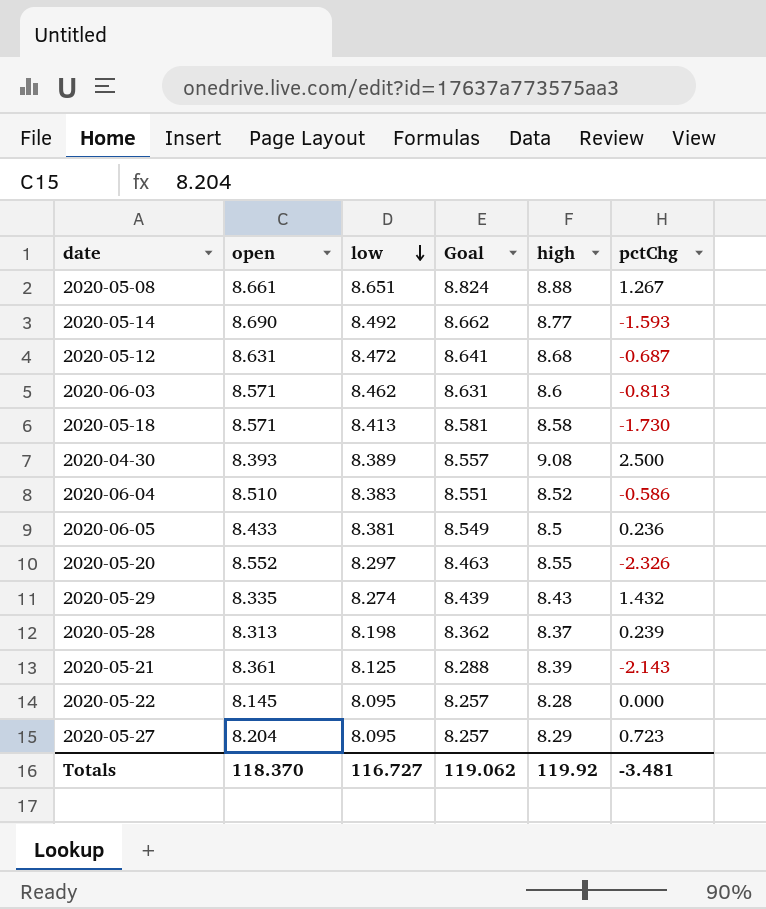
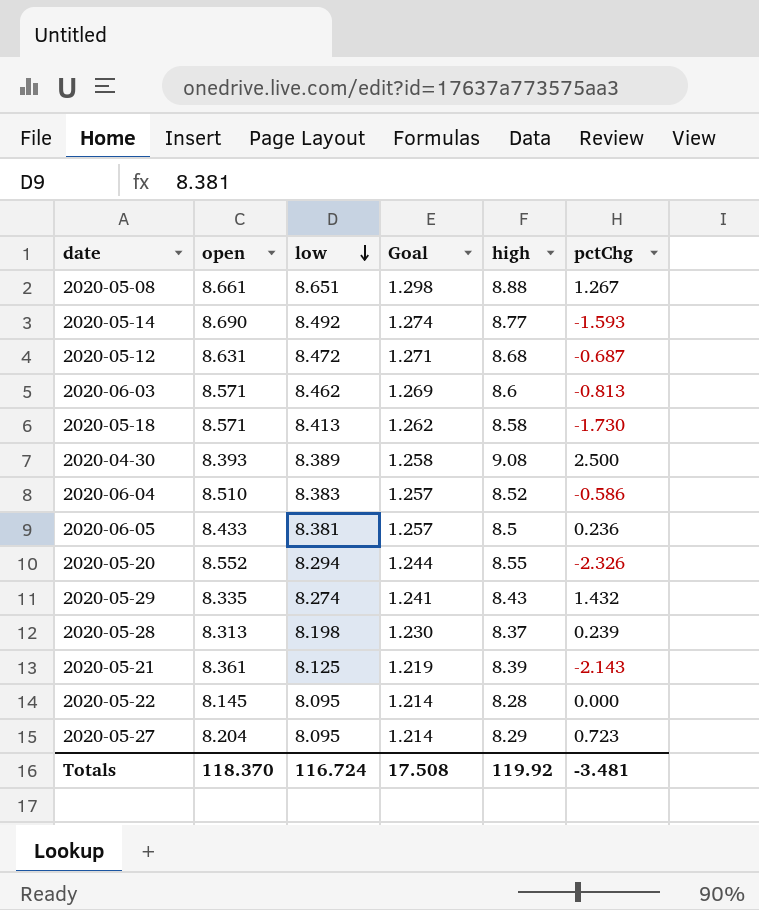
column Goal | formula: [low] * 1.02 -> [low] * 0.15
2020-05-20 | low: 8.297 -> 8.294
Totals | low: 116.727 -> 116.724
Totals | Goal: 119.062 -> 17.508

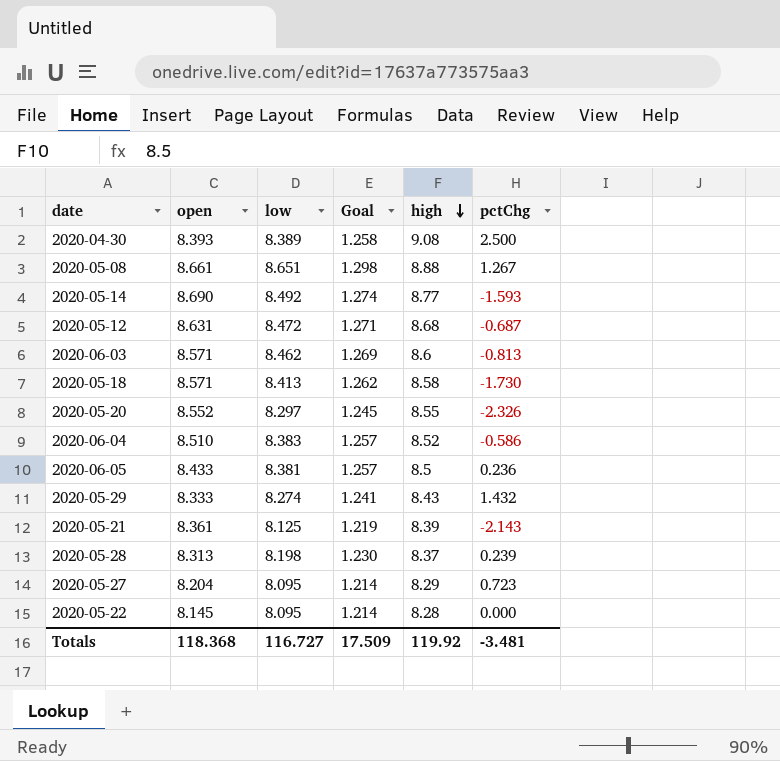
row order: low descending -> high descending
2020-05-20 | low: 8.294 -> 8.297
2020-05-20 | Goal: 1.244 -> 1.245
2020-05-29 | open: 8.335 -> 8.333
Totals | open: 118.370 -> 118.368
Totals | low: 116.724 -> 116.727
Totals | Goal: 17.508 -> 17.509

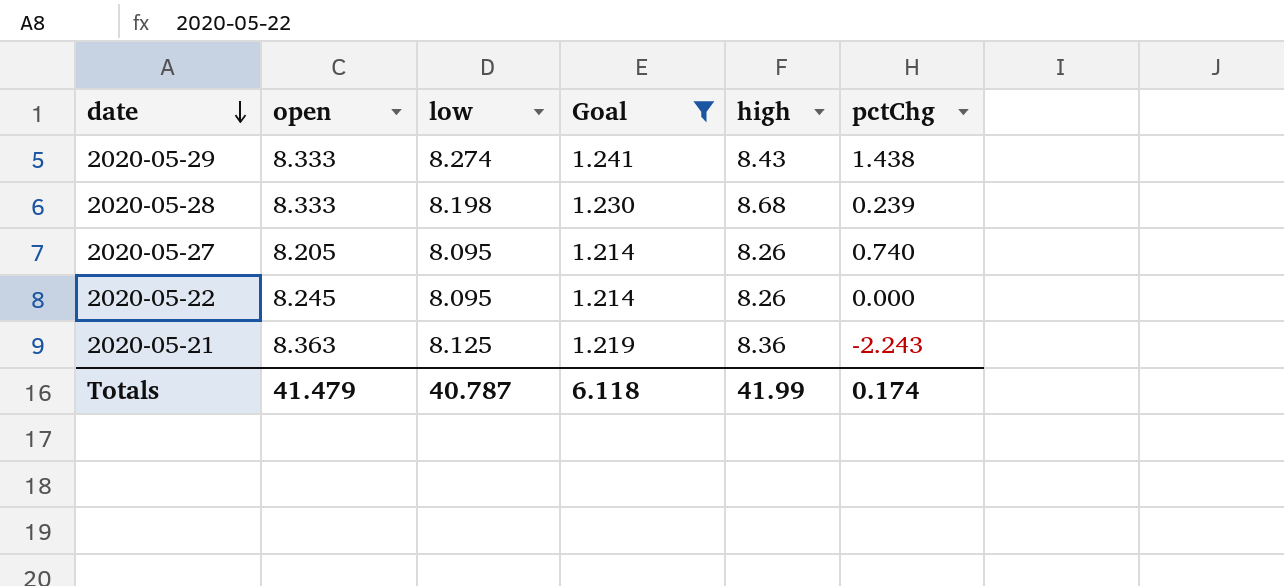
filter: none -> Goal <= 1.241
row order: high descending -> date descending
2020-05-29 | pctChg: 1.432 -> 1.438
2020-05-28 | open: 8.313 -> 8.333
2020-05-28 | high: 8.37 -> 8.68
2020-05-27 | open: 8.204 -> 8.205
2020-05-27 | high: 8.29 -> 8.26
2020-05-27 | pctChg: 0.723 -> 0.740
2020-05-22 | open: 8.145 -> 8.245
2020-05-22 | high: 8.28 -> 8.26
2020-05-21 | open: 8.361 -> 8.363
2020-05-21 | high: 8.39 -> 8.36
2020-05-21 | pctChg: -2.143 -> -2.243
Totals | open: 118.368 -> 41.479
Totals | low: 116.727 -> 40.787
Totals | Goal: 17.509 -> 6.118
Totals | high: 119.92 -> 41.99
Totals | pctChg: -3.481 -> 0.174

